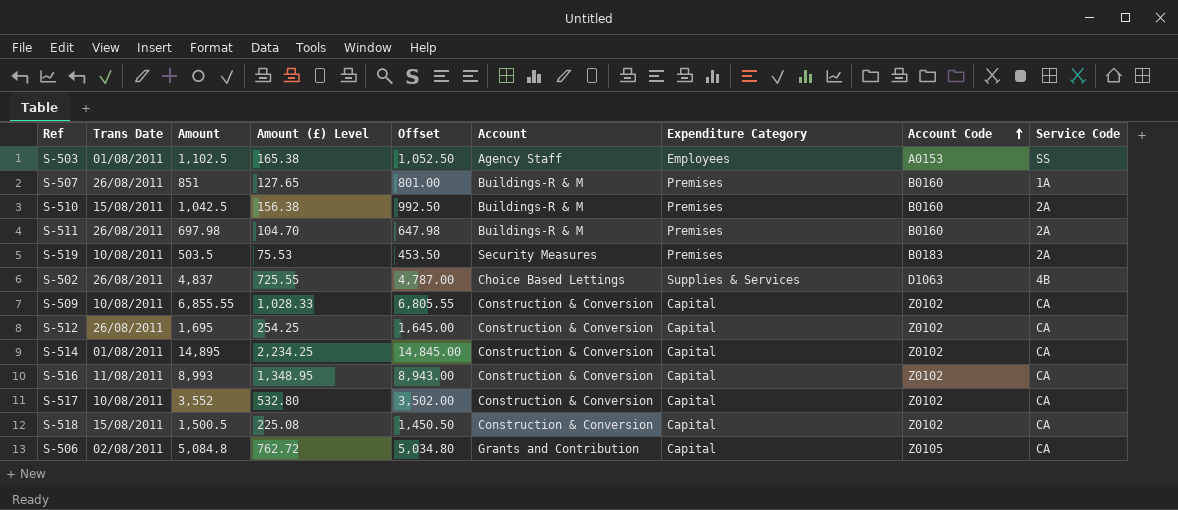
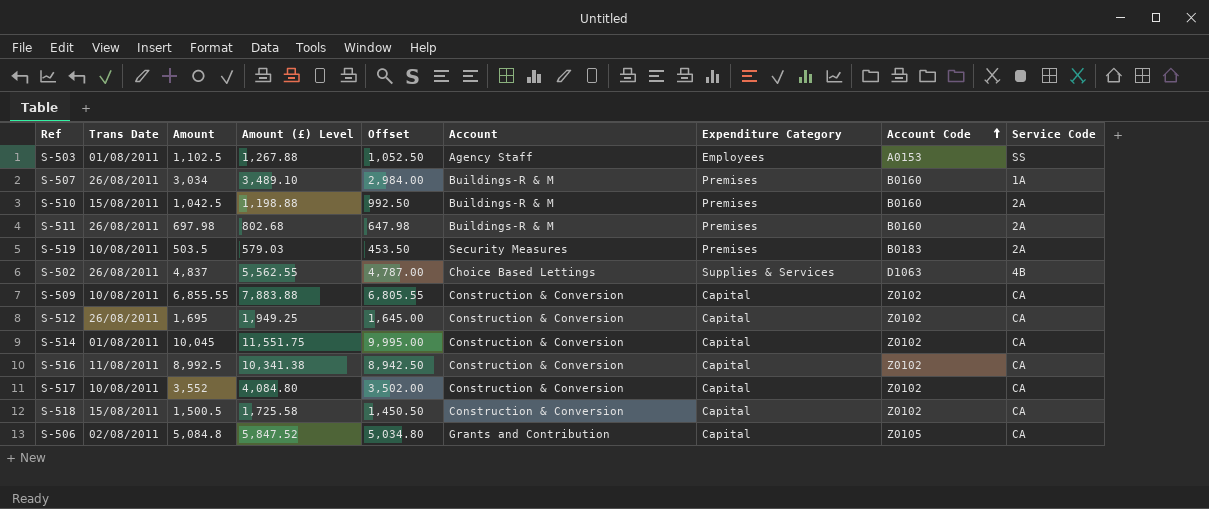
column Amount (£) Level | formula: [Amount] * 0.15 -> [Amount] * 1.15
S-507 | Amount: 851 -> 3,034
S-507 | Offset: 801.00 -> 2,984.00
S-514 | Amount: 14,895 -> 10,045
S-514 | Offset: 14,845.00 -> 9,995.00
S-516 | Amount: 8,993 -> 8,992.5
S-516 | Offset: 8,943.00 -> 8,942.50

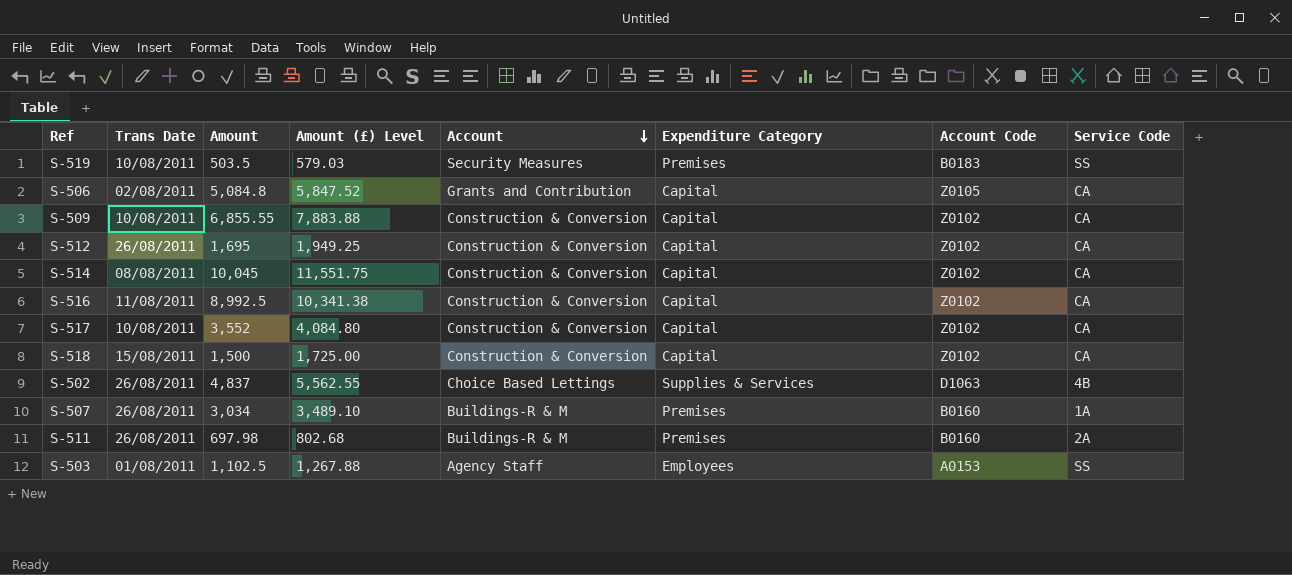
row order: Account Code ascending -> Account descending
column Offset | formula: [Amount] - 50 -> none
row S-510: 15/08/2011 | 1,042.5 | 1,198.88 | 992.50 | Buildings-R & M | Premises | B0160 | 2A -> none
S-519 | Service Code: 2A -> SS
S-514 | Trans Date: 01/08/2011 -> 08/08/2011
S-518 | Amount: 1,500.5 -> 1,500
S-518 | Amount (£) Level: 1,725.58 -> 1,725.00

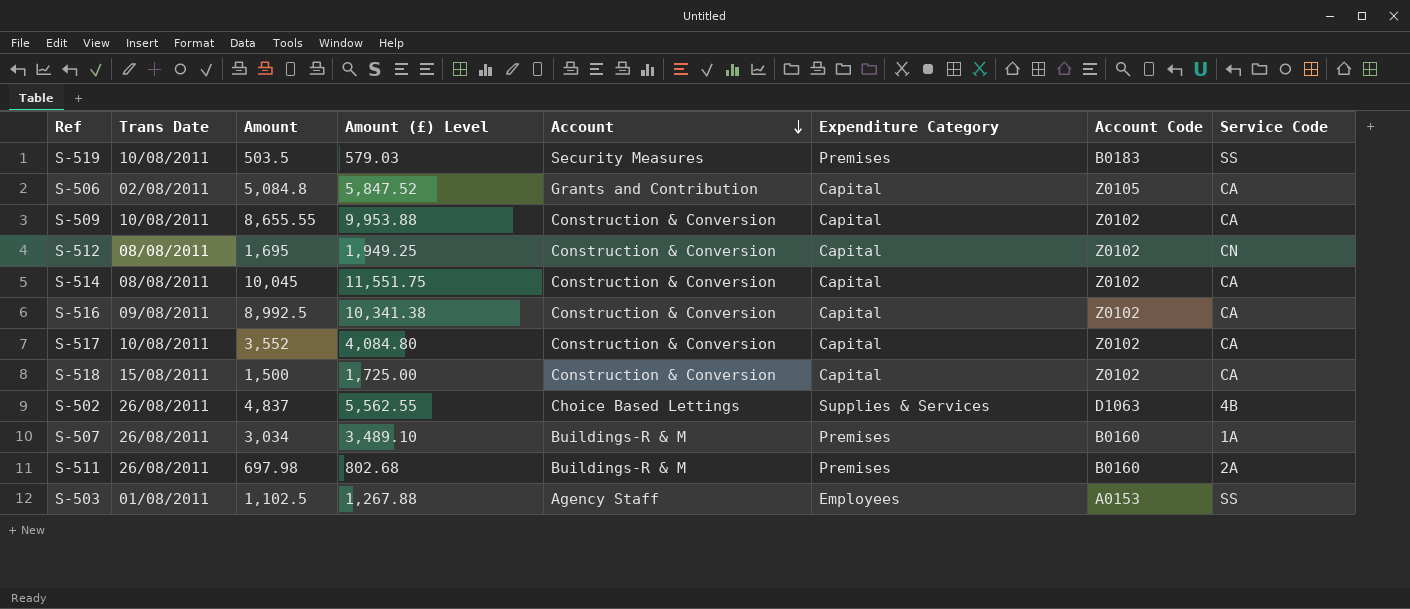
S-509 | Amount: 6,855.55 -> 8,655.55
S-509 | Amount (£) Level: 7,883.88 -> 9,953.88
S-512 | Trans Date: 26/08/2011 -> 08/08/2011
S-512 | Service Code: CA -> CN
S-516 | Trans Date: 11/08/2011 -> 09/08/2011

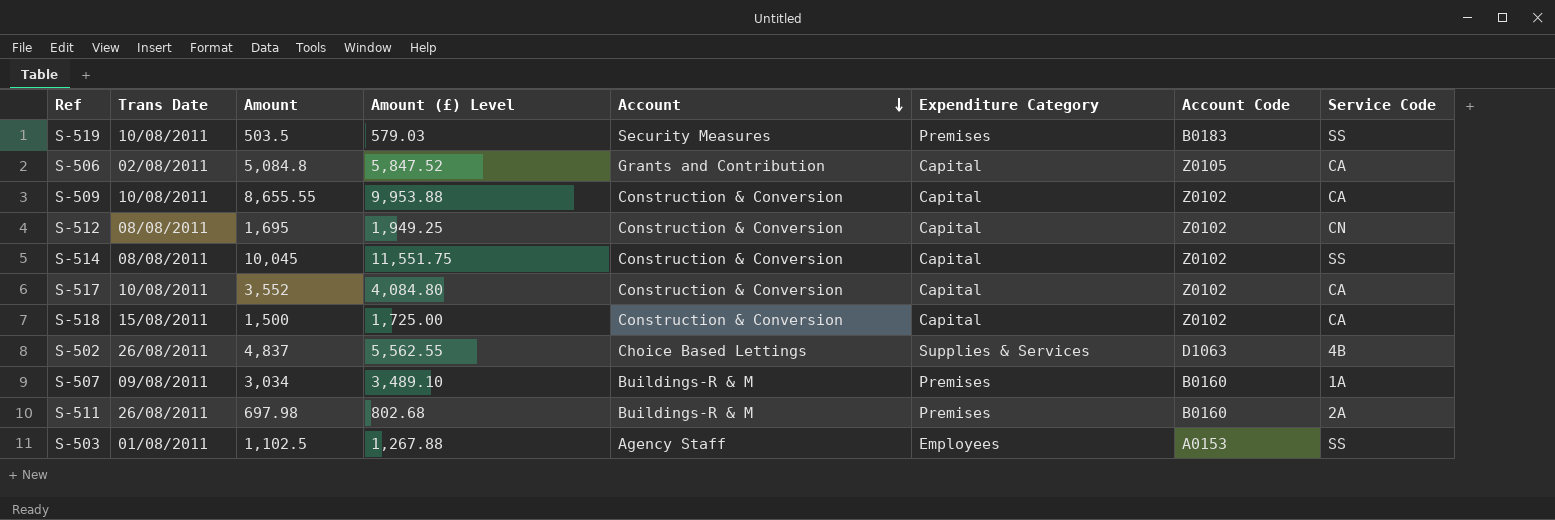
row S-516: 09/08/2011 | 8,992.5 | 10,341.38 | Construction & Conversion | Capital | Z0102 | CA -> none
S-514 | Service Code: CA -> SS
S-507 | Trans Date: 26/08/2011 -> 09/08/2011

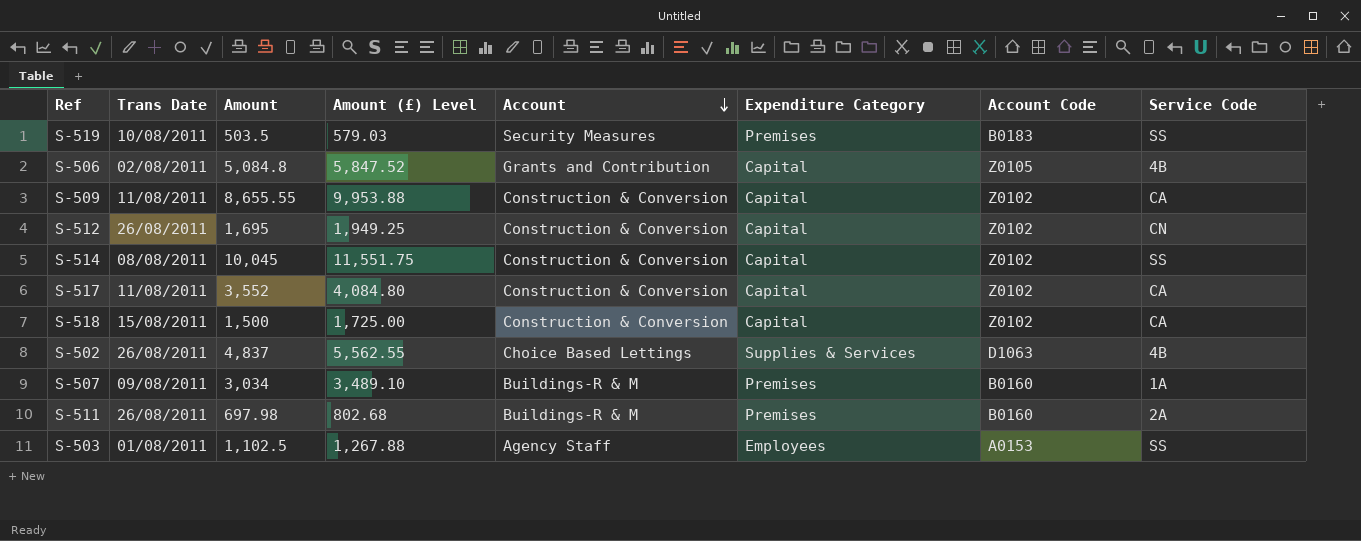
S-506 | Service Code: CA -> 4B
S-509 | Trans Date: 10/08/2011 -> 11/08/2011
S-512 | Trans Date: 08/08/2011 -> 26/08/2011
S-517 | Trans Date: 10/08/2011 -> 11/08/2011

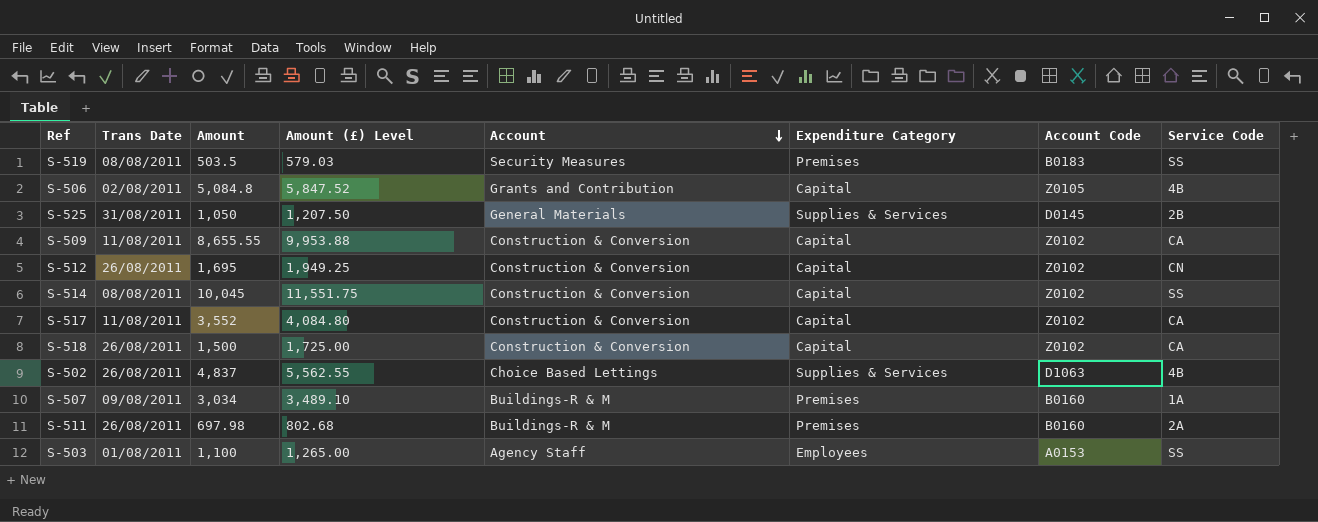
S-519 | Trans Date: 10/08/2011 -> 08/08/2011
row S-525: none -> 31/08/2011 | 1,050 | 1,207.50 | General Materials | Supplies & Services | D0145 | 2B
S-518 | Trans Date: 15/08/2011 -> 26/08/2011
S-503 | Amount: 1,102.5 -> 1,100
S-503 | Amount (£) Level: 1,267.88 -> 1,265.00

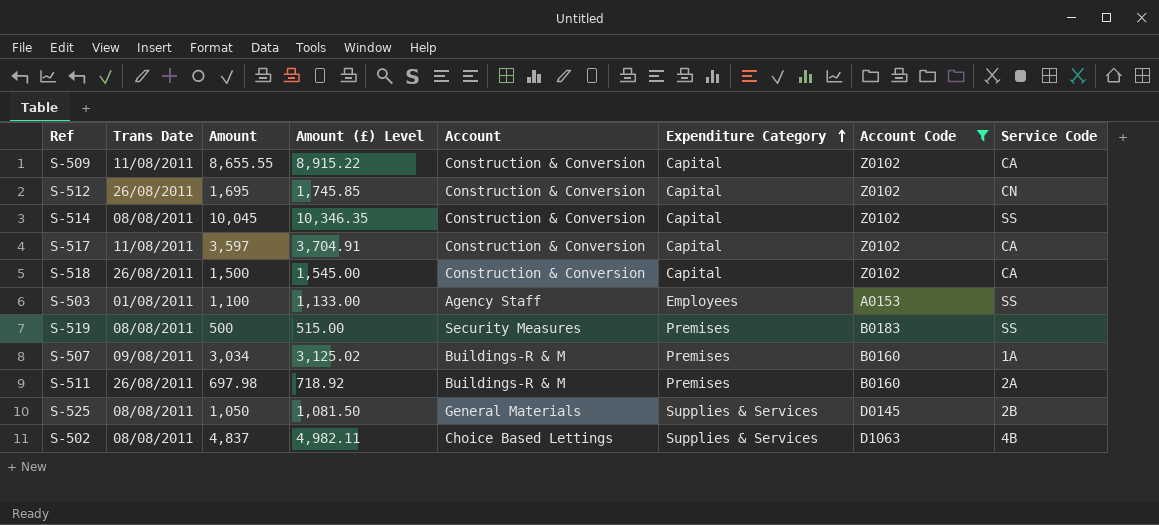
filter: none -> Account Code != Z0105
row order: Account descending -> Expenditure Category ascending
column Amount (£) Level | formula: [Amount] * 1.15 -> [Amount] * 1.03
S-517 | Amount: 3,552 -> 3,597
S-519 | Amount: 503.5 -> 500
S-525 | Trans Date: 31/08/2011 -> 08/08/2011
S-502 | Trans Date: 26/08/2011 -> 08/08/2011

